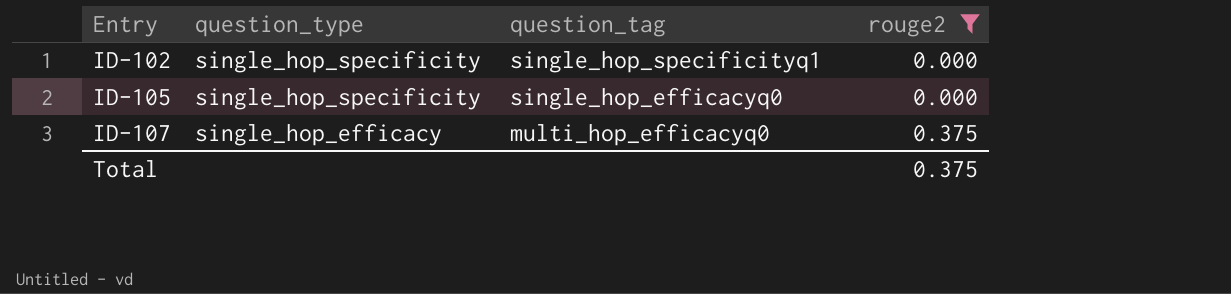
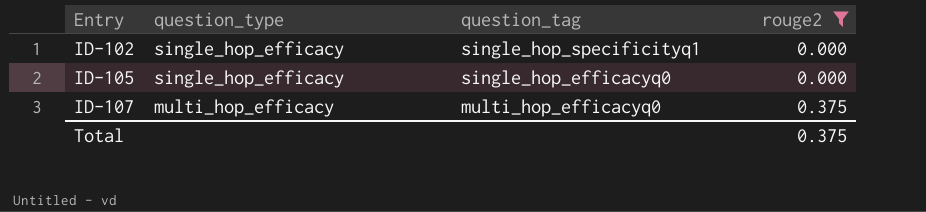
ID-102 | question_type: single_hop_specificity -> single_hop_efficacy
ID-105 | question_type: single_hop_specificity -> single_hop_efficacy
ID-107 | question_type: single_hop_efficacy -> multi_hop_efficacy

